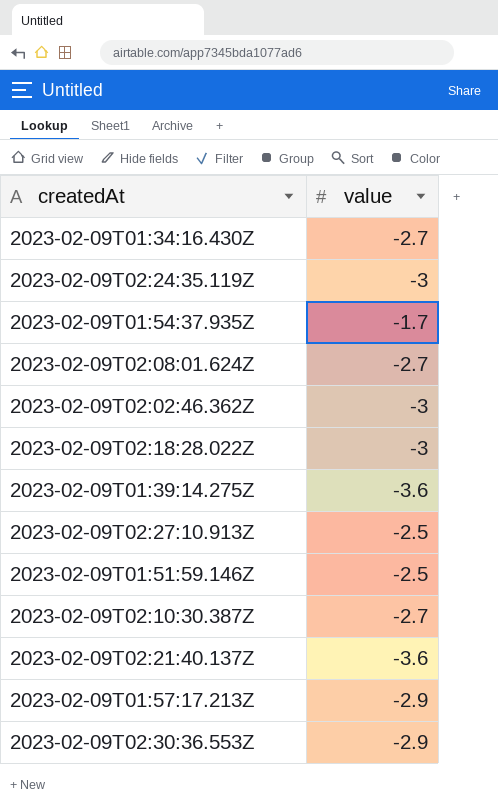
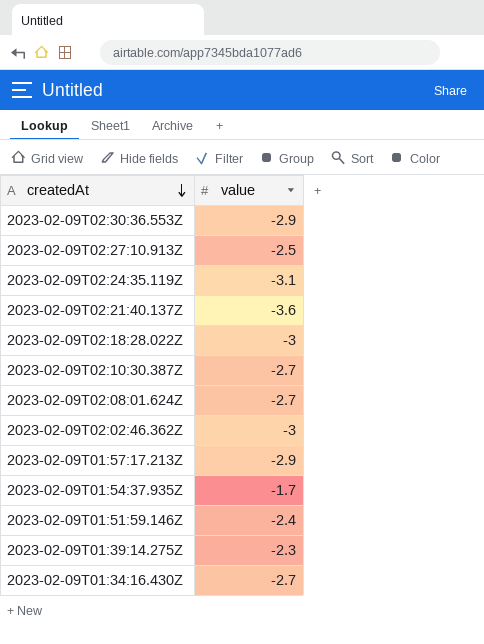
row order: none -> createdAt descending
2023-02-09T02:24:35.119Z | value: -3 -> -3.1
2023-02-09T01:51:59.146Z | value: -2.5 -> -2.4
2023-02-09T01:39:14.275Z | value: -3.6 -> -2.3

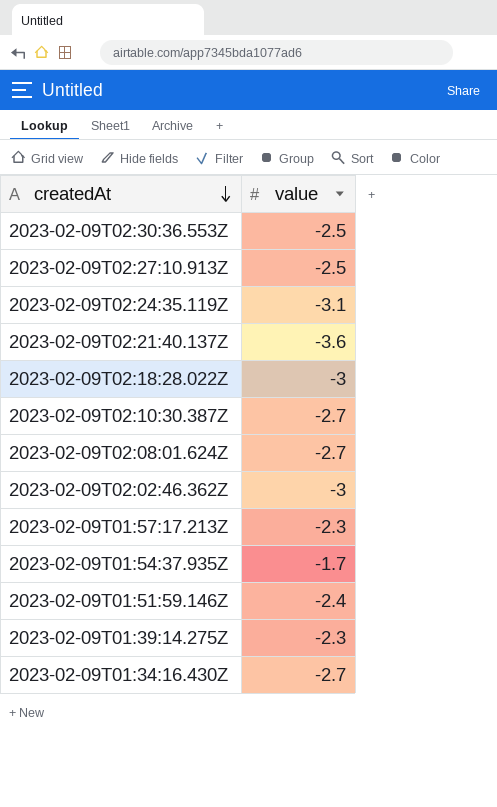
2023-02-09T02:30:36.553Z | value: -2.9 -> -2.5
2023-02-09T01:57:17.213Z | value: -2.9 -> -2.3

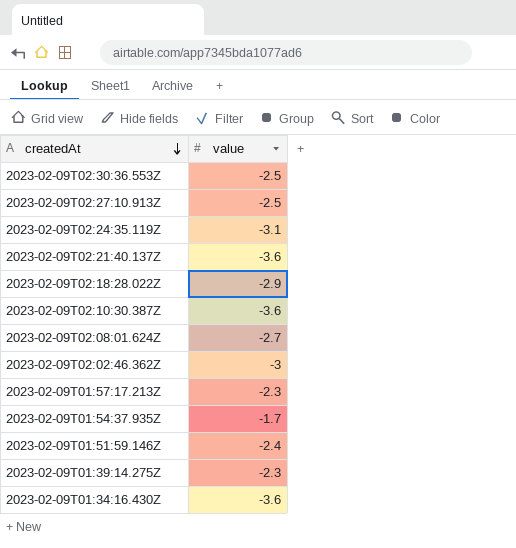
2023-02-09T02:18:28.022Z | value: -3 -> -2.9
2023-02-09T02:10:30.387Z | value: -2.7 -> -3.6
2023-02-09T01:34:16.430Z | value: -2.7 -> -3.6

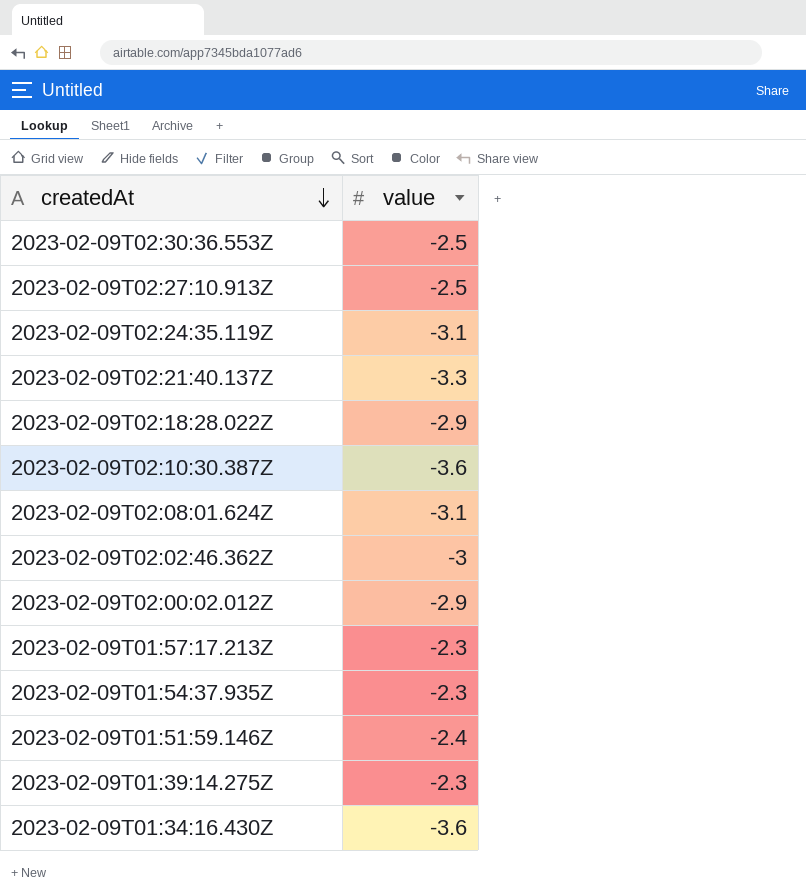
2023-02-09T02:21:40.137Z | value: -3.6 -> -3.3
2023-02-09T02:08:01.624Z | value: -2.7 -> -3.1
row 2023-02-09T02:00:02.012Z: none -> -2.9
2023-02-09T01:54:37.935Z | value: -1.7 -> -2.3

